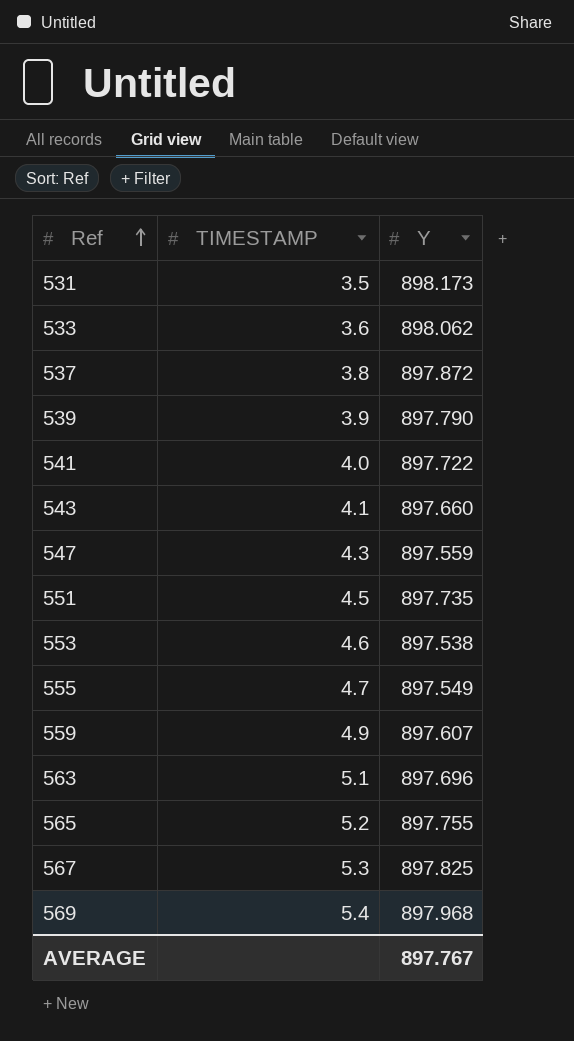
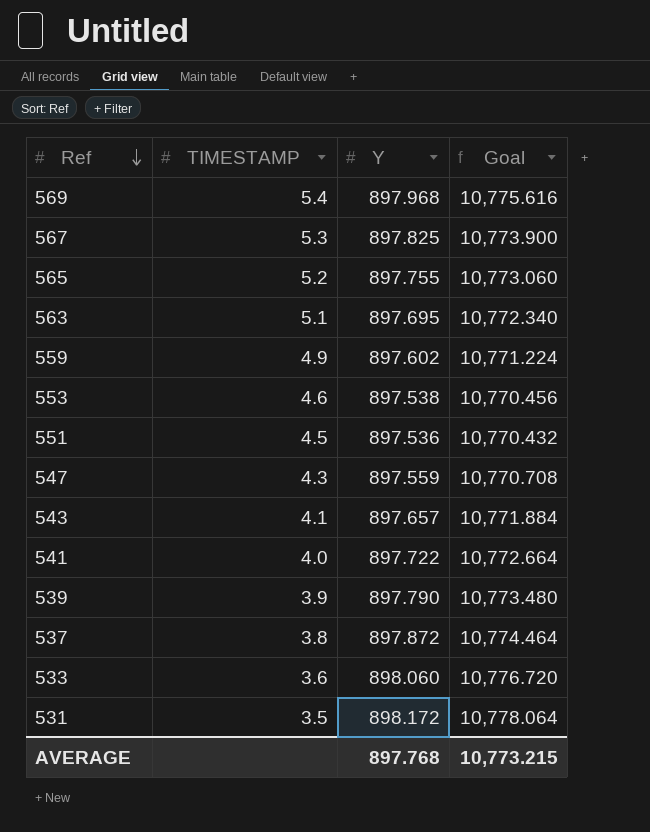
row order: Ref ascending -> Ref descending
column Goal | formula: none -> [Y] * 12
row 555: 4.7 | 897.549 -> none
563 | Y: 897.696 -> 897.695
559 | Y: 897.607 -> 897.602
551 | Y: 897.735 -> 897.536
543 | Y: 897.660 -> 897.657
533 | Y: 898.062 -> 898.060
531 | Y: 898.173 -> 898.172
AVERAGE | Y: 897.767 -> 897.768

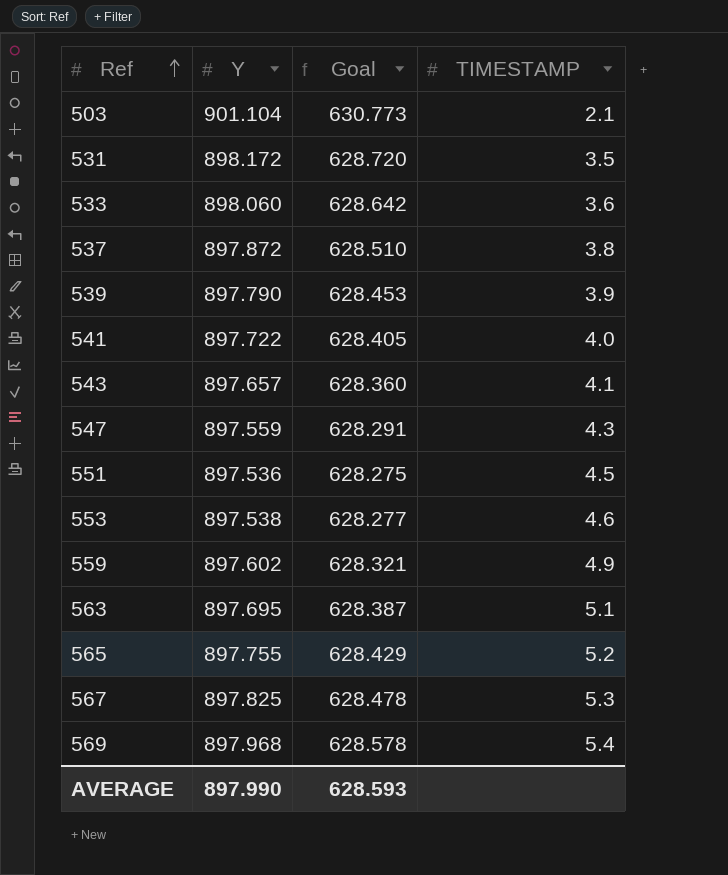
row order: Ref descending -> Ref ascending
column Goal | formula: [Y] * 12 -> [Y] * 0.7
column TIMESTAMP | position: 2 -> 4
row 503: none -> 901.104 | 630.773 | 2.1
AVERAGE | Y: 897.768 -> 897.990
AVERAGE | Goal: 10,773.215 -> 628.593

